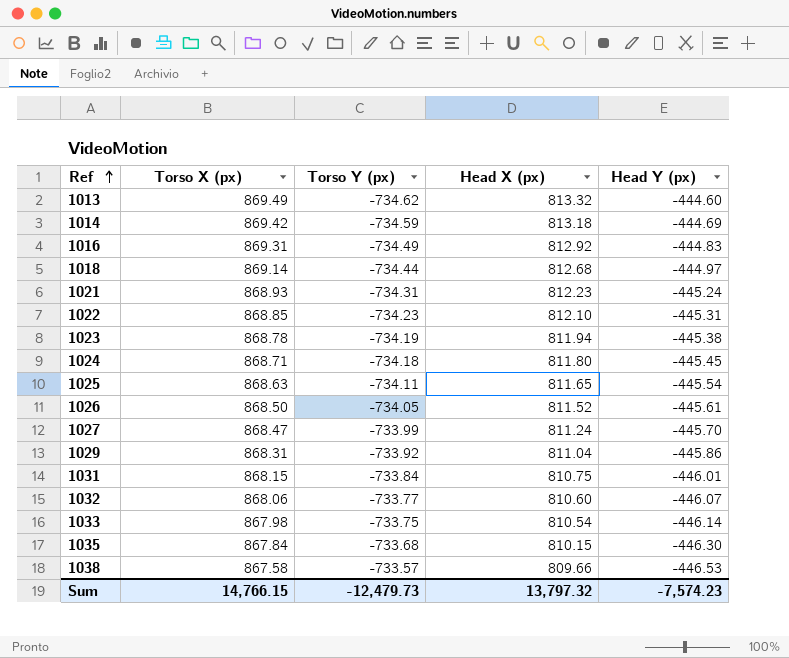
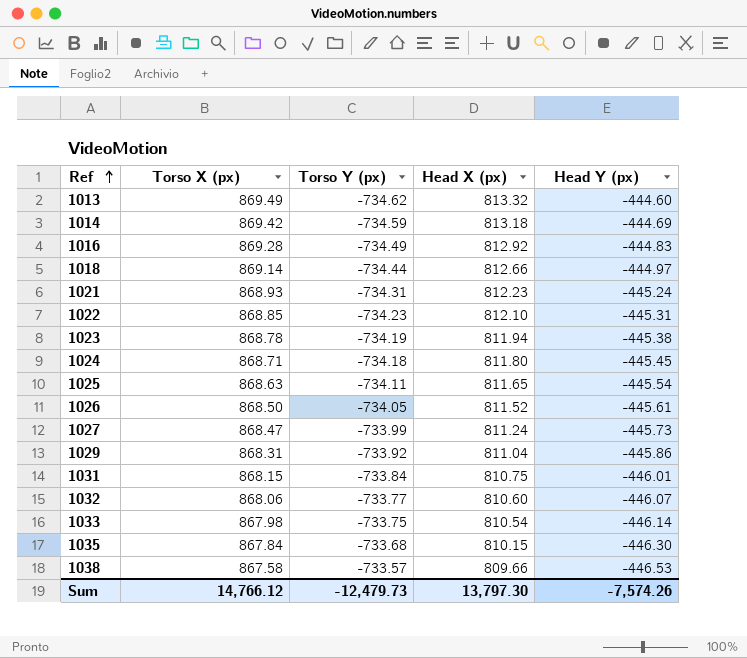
1016 | Torso X (px): 869.31 -> 869.28
1018 | Head X (px): 812.68 -> 812.66
1027 | Head Y (px): -445.70 -> -445.73
Sum | Torso X (px): 14,766.15 -> 14,766.12
Sum | Head X (px): 13,797.32 -> 13,797.30
Sum | Head Y (px): -7,574.23 -> -7,574.26

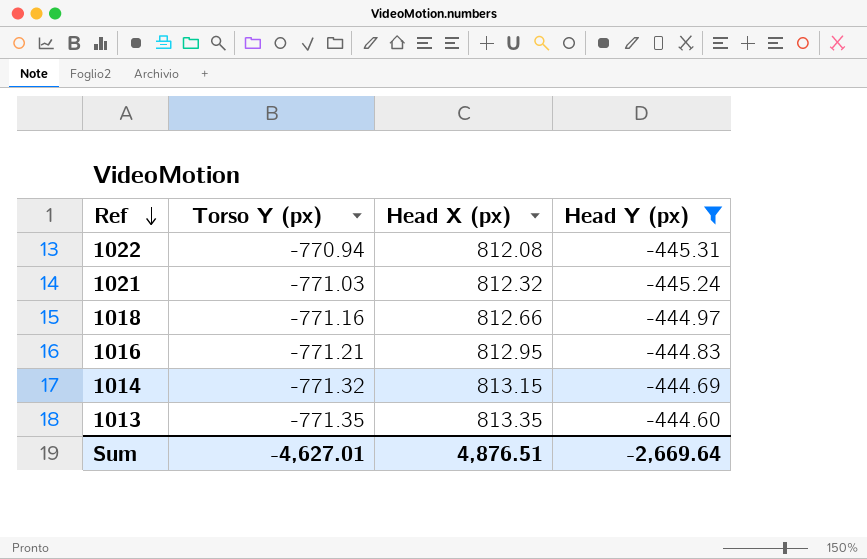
filter: none -> Head Y (px) >= -445.31
row order: Ref ascending -> Ref descending
column Torso X (px) | position: 2 -> none
1022 | Torso Y (px): -734.23 -> -770.94
1022 | Head X (px): 812.10 -> 812.08
1021 | Torso Y (px): -734.31 -> -771.03
1021 | Head X (px): 812.23 -> 812.32
1018 | Torso Y (px): -734.44 -> -771.16
1016 | Torso Y (px): -734.49 -> -771.21
1016 | Head X (px): 812.92 -> 812.95
1014 | Torso Y (px): -734.59 -> -771.32
1014 | Head X (px): 813.18 -> 813.15
1013 | Torso Y (px): -734.62 -> -771.35
1013 | Head X (px): 813.32 -> 813.35
Sum | Torso Y (px): -12,479.73 -> -4,627.01
Sum | Head X (px): 13,797.30 -> 4,876.51
Sum | Head Y (px): -7,574.26 -> -2,669.64

